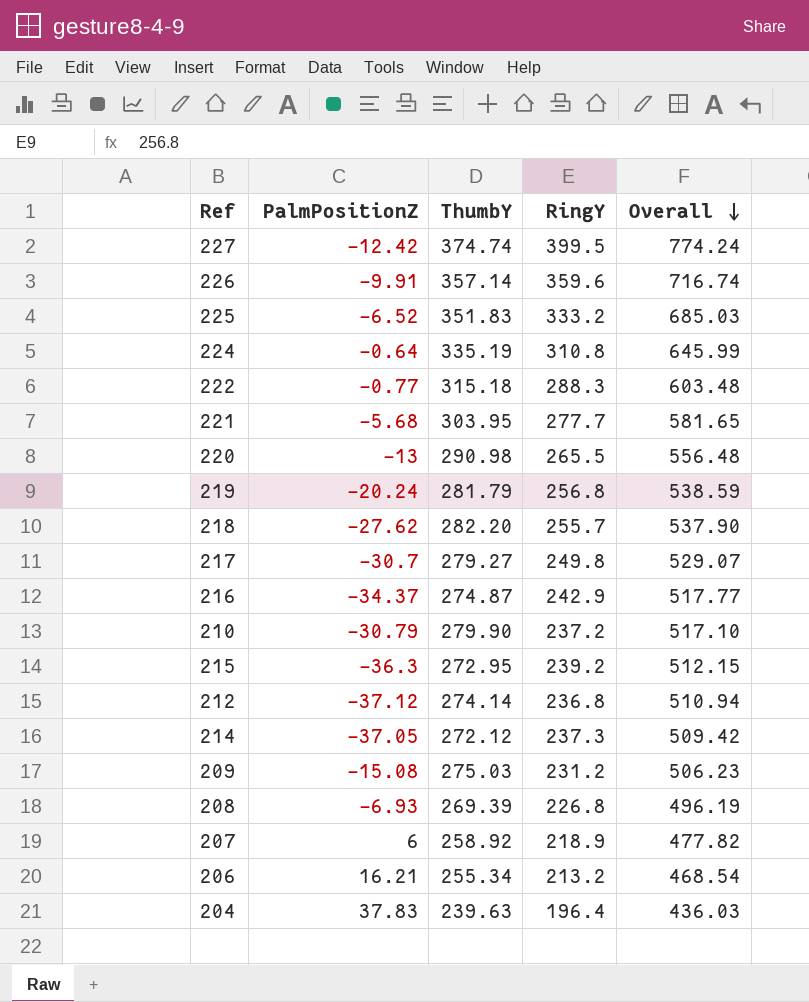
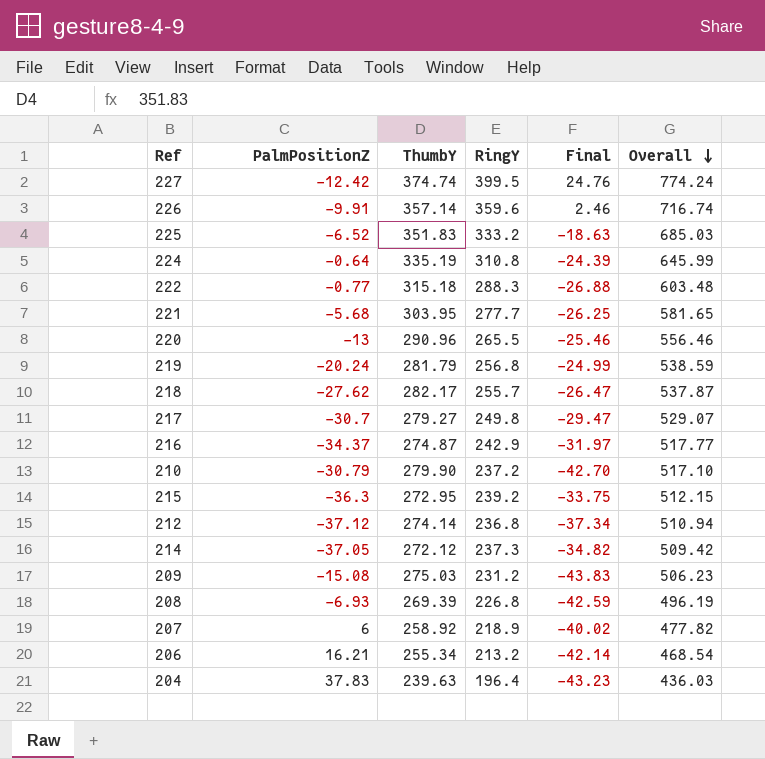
column Final | formula: none -> [RingY] - [ThumbY]
220 | ThumbY: 290.98 -> 290.96
220 | Overall: 556.48 -> 556.46
218 | ThumbY: 282.20 -> 282.17
218 | Overall: 537.90 -> 537.87

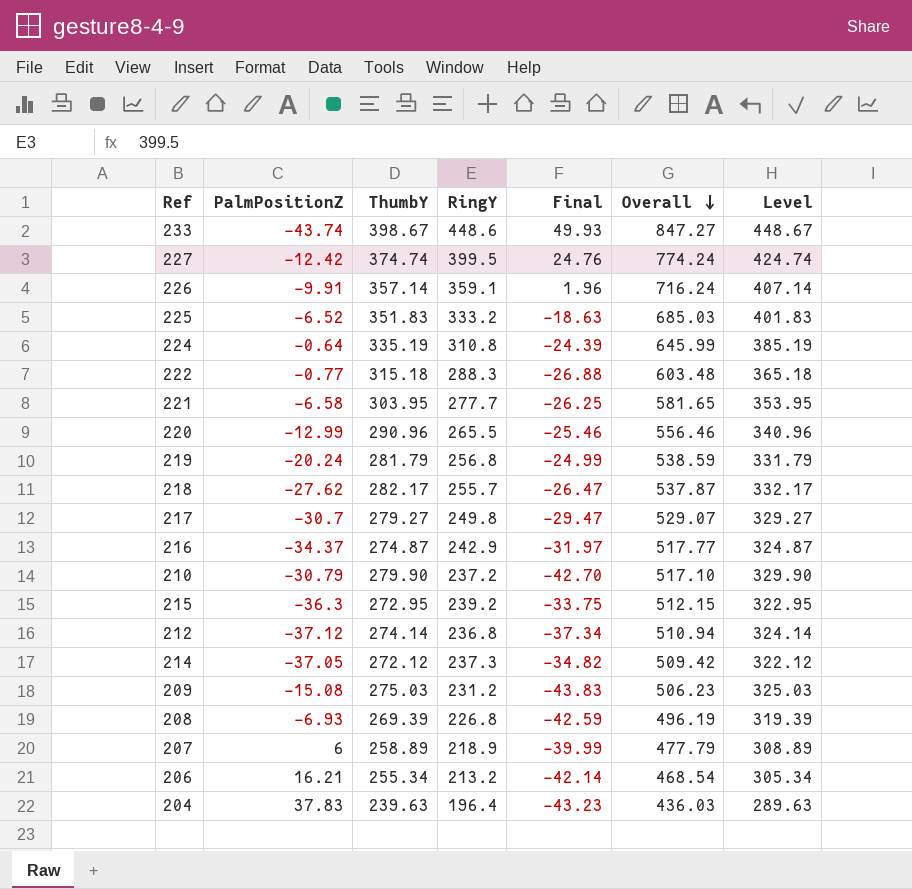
column Level | formula: none -> [ThumbY] + 50
row 233: none -> -43.74 | 398.67 | 448.6 | 49.93 | 847.27 | 448.67
226 | RingY: 359.6 -> 359.1
226 | Final: 2.46 -> 1.96
226 | Overall: 716.74 -> 716.24
221 | PalmPositionZ: -5.68 -> -6.58
220 | PalmPositionZ: -13 -> -12.99
207 | ThumbY: 258.92 -> 258.89
207 | Final: -40.02 -> -39.99
207 | Overall: 477.82 -> 477.79

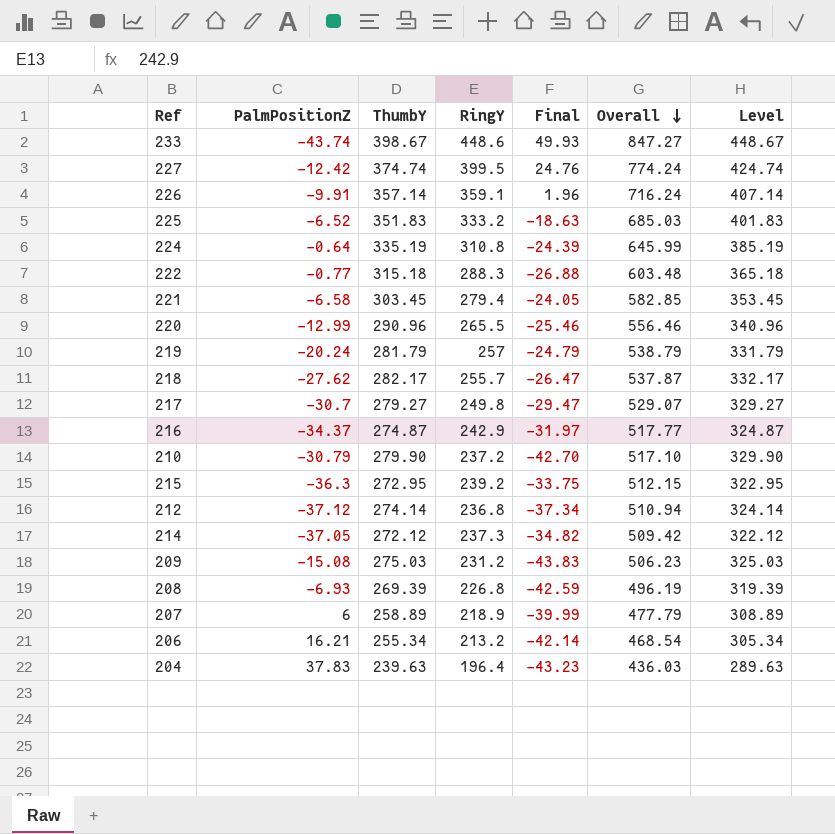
221 | ThumbY: 303.95 -> 303.45
221 | RingY: 277.7 -> 279.4
221 | Final: -26.25 -> -24.05
221 | Overall: 581.65 -> 582.85
221 | Level: 353.95 -> 353.45
219 | RingY: 256.8 -> 257
219 | Final: -24.99 -> -24.79
219 | Overall: 538.59 -> 538.79

